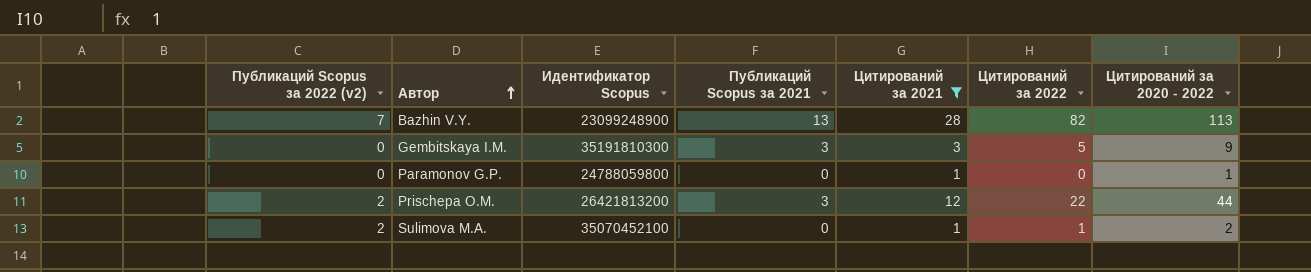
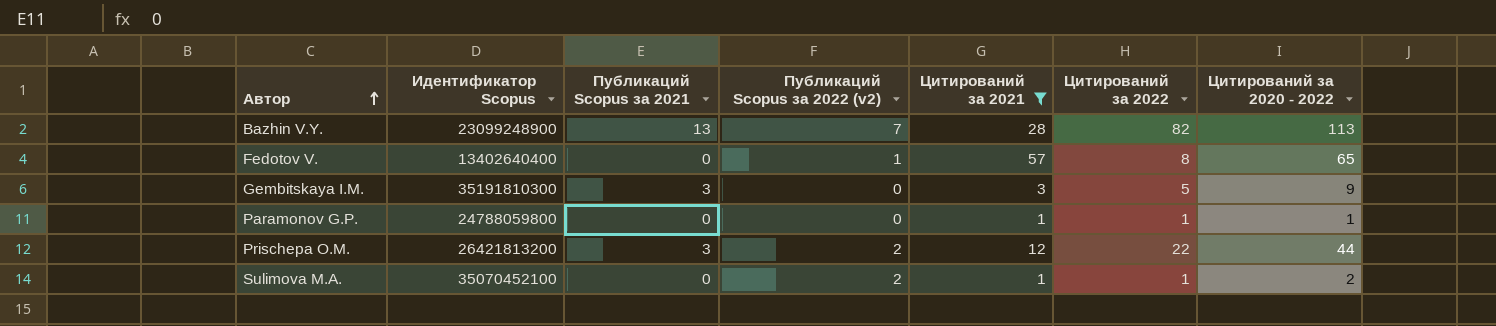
column Публикаций Scopus за 2022 (v2) | position: 1 -> 4
row Fedotov V.: none -> 13402640400 | 0 | 1 | 57 | 8 | 65
Paramonov G.P. | Цитирований за 2022: 0 -> 1

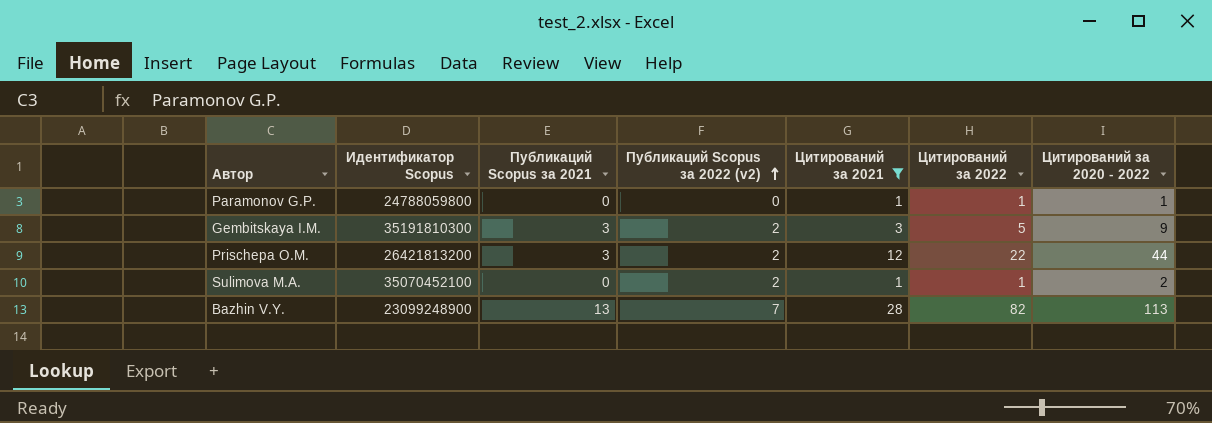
row order: Автор ascending -> Публикаций Scopus за 2022 (v2) ascending
row Fedotov V.: 13402640400 | 0 | 1 | 57 | 8 | 65 -> none
Gembitskaya I.M. | Публикаций Scopus за 2022 (v2): 0 -> 2

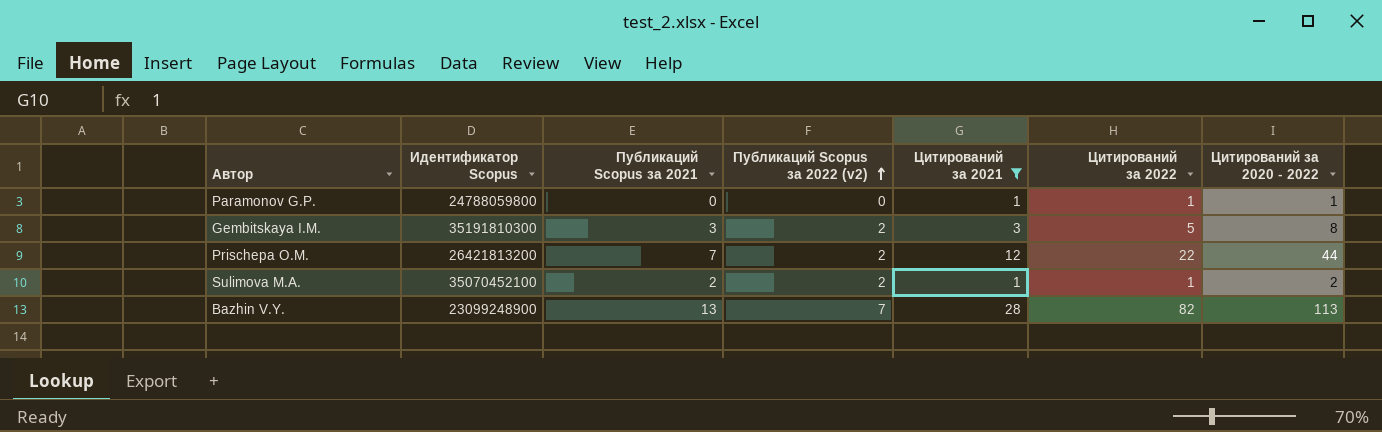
Gembitskaya I.M. | Цитирований за 2020 - 2022: 9 -> 8
Prischepa O.M. | Публикаций Scopus за 2021: 3 -> 7
Sulimova M.A. | Публикаций Scopus за 2021: 0 -> 2

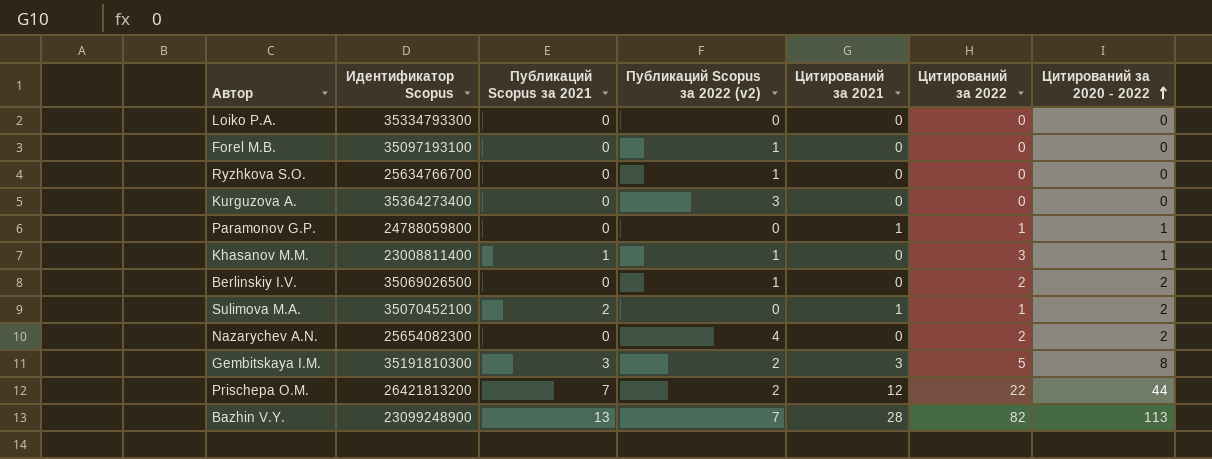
filter: Цитирований за 2021 != 0 -> none
row order: Публикаций Scopus за 2022 (v2) ascending -> Цитирований за 2020 - 2022 ascending
Sulimova M.A. | Публикаций Scopus за 2022 (v2): 2 -> 0

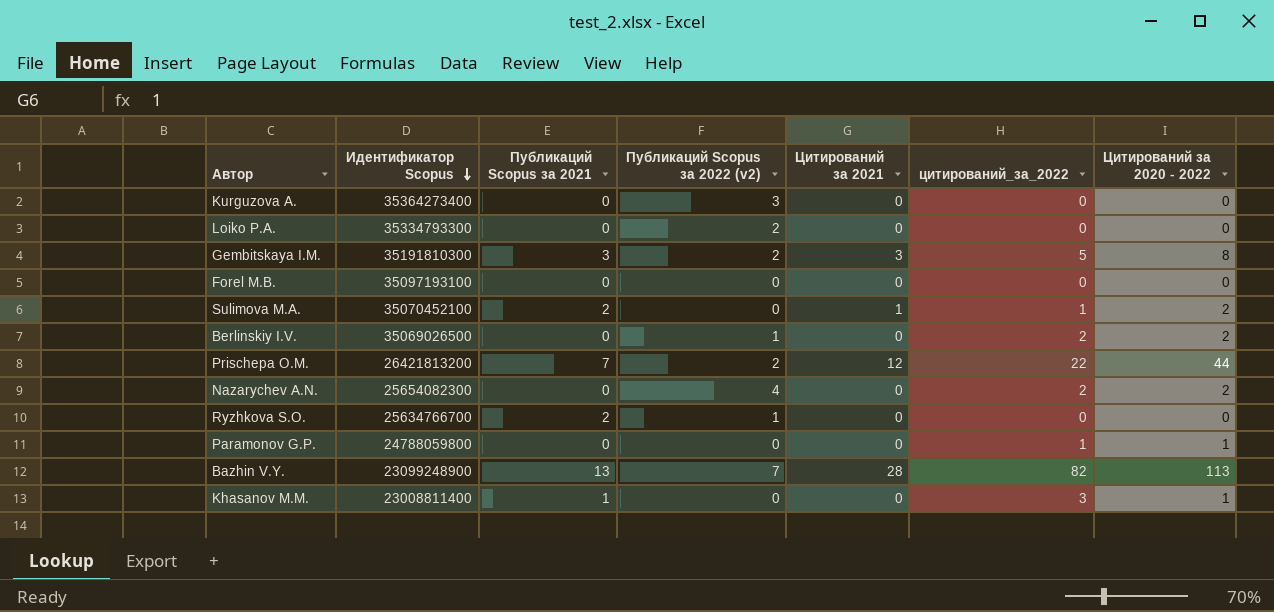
row order: Цитирований за 2020 - 2022 ascending -> Идентификатор Scopus descending
column name: Цитирований за 2022 -> цитирований_за_2022
Loiko P.A. | Публикаций Scopus за 2022 (v2): 0 -> 2
Forel M.B. | Публикаций Scopus за 2022 (v2): 1 -> 0
Ryzhkova S.O. | Публикаций Scopus за 2021: 0 -> 2
Paramonov G.P. | Цитирований за 2021: 1 -> 0
Khasanov M.M. | Публикаций Scopus за 2022 (v2): 1 -> 0

